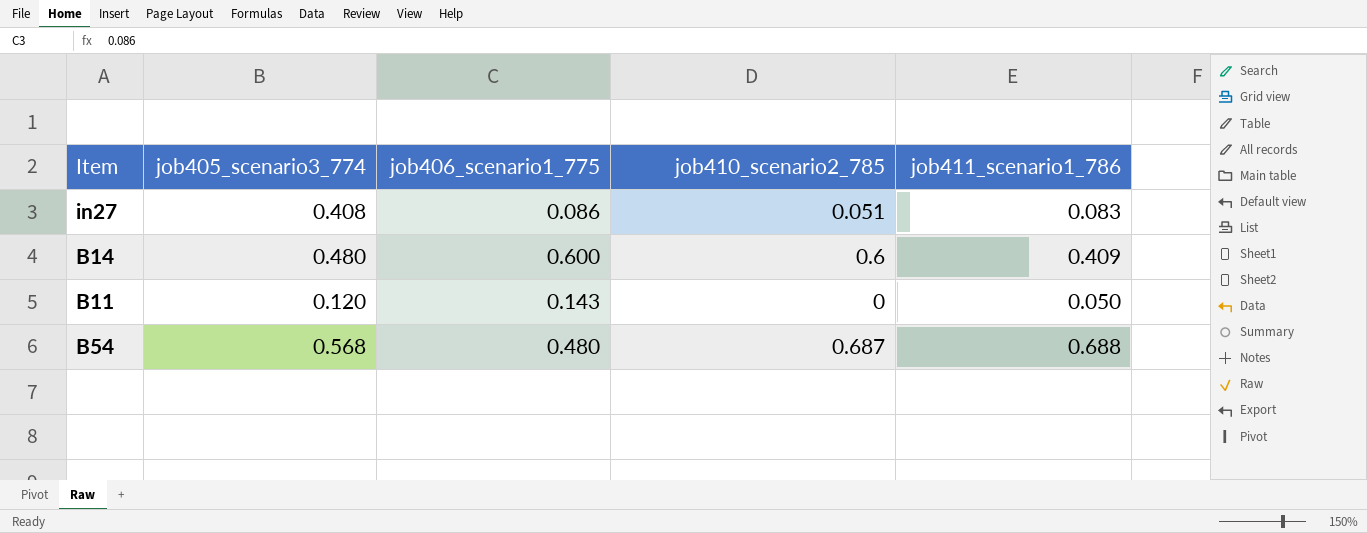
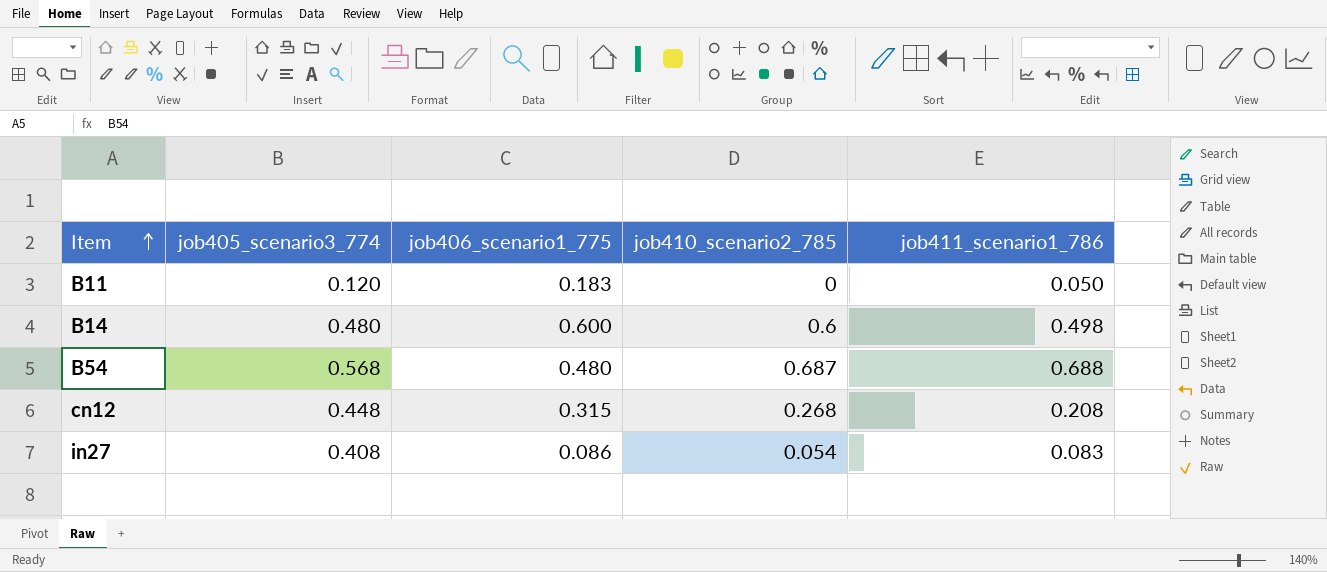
row order: none -> Item ascending
B11 | job406_scenario1_775: 0.143 -> 0.183
B14 | job411_scenario1_786: 0.409 -> 0.498
row cn12: none -> 0.448 | 0.315 | 0.268 | 0.208
in27 | job410_scenario2_785: 0.051 -> 0.054

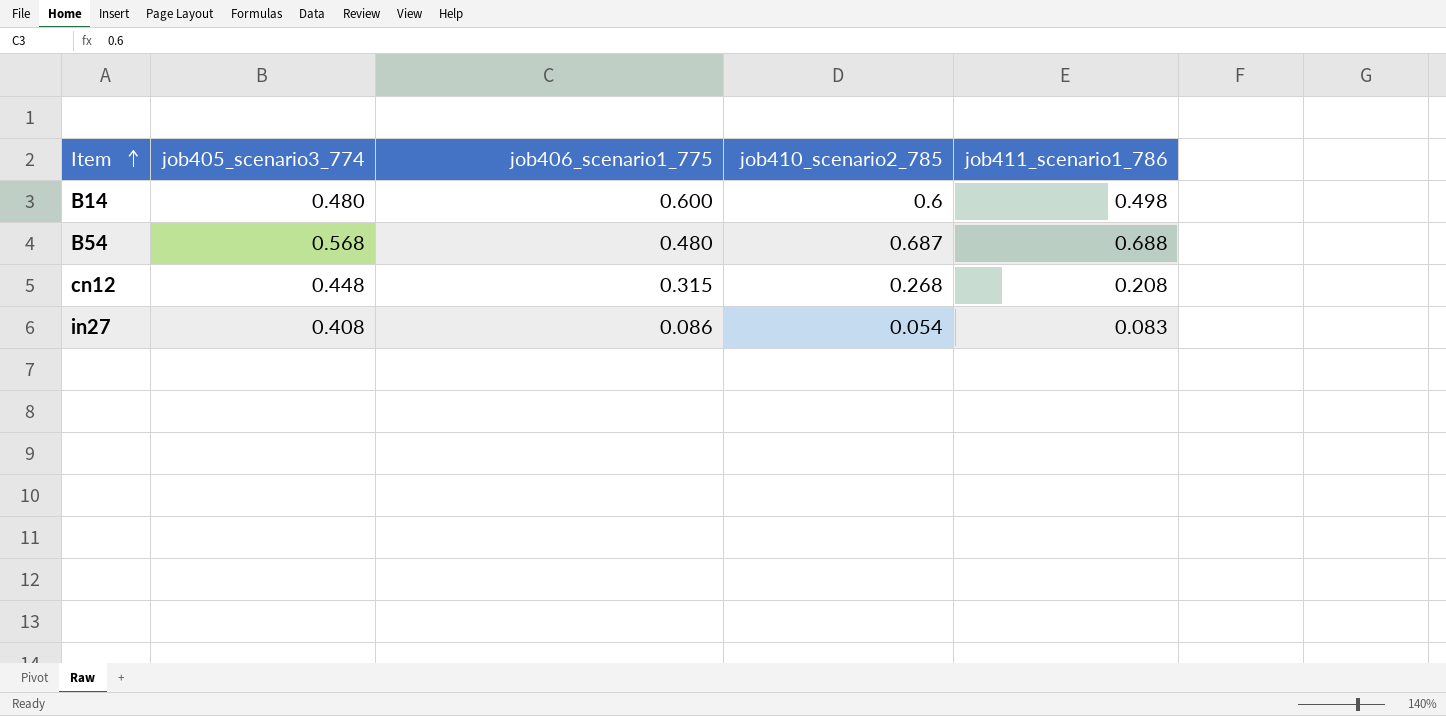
row B11: 0.120 | 0.183 | 0 | 0.050 -> none

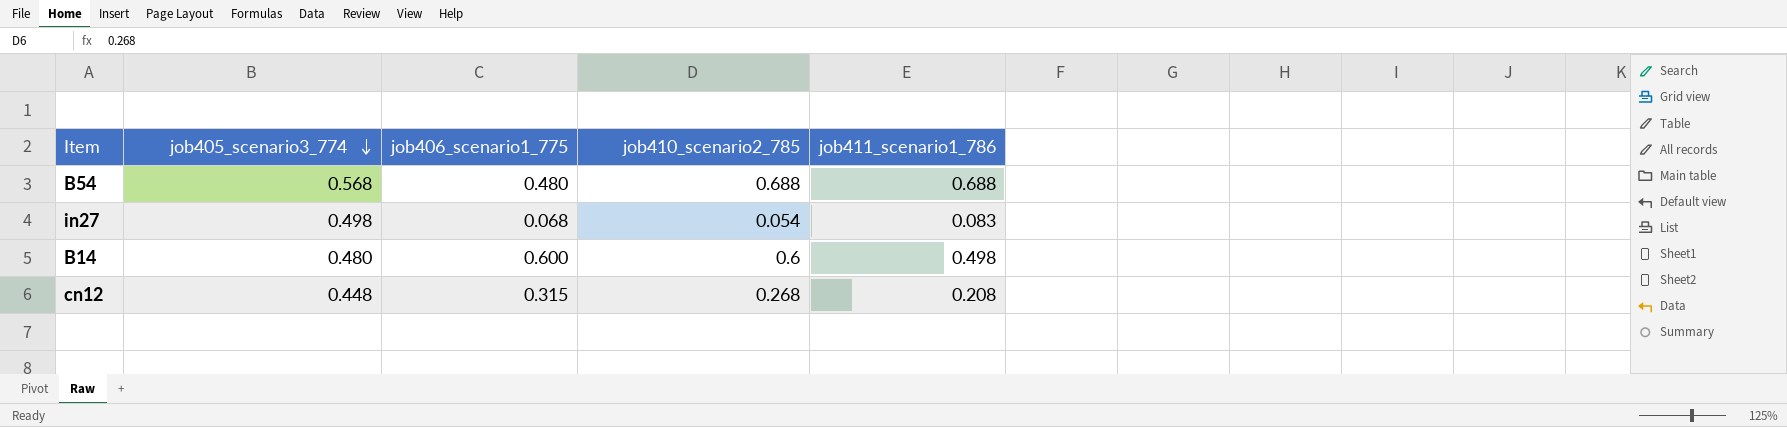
row order: Item ascending -> job405_scenario3_774 descending
B54 | job410_scenario2_785: 0.687 -> 0.688
in27 | job405_scenario3_774: 0.408 -> 0.498
in27 | job406_scenario1_775: 0.086 -> 0.068

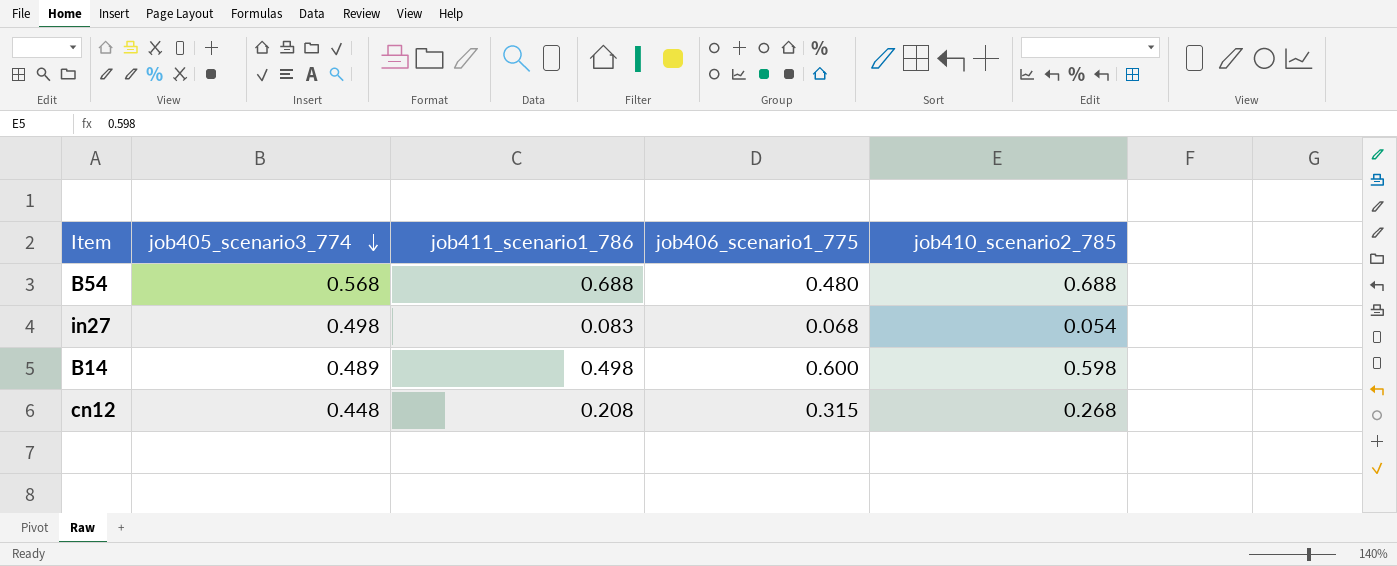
column job411_scenario1_786 | position: 5 -> 3
B14 | job405_scenario3_774: 0.480 -> 0.489
B14 | job410_scenario2_785: 0.6 -> 0.598

